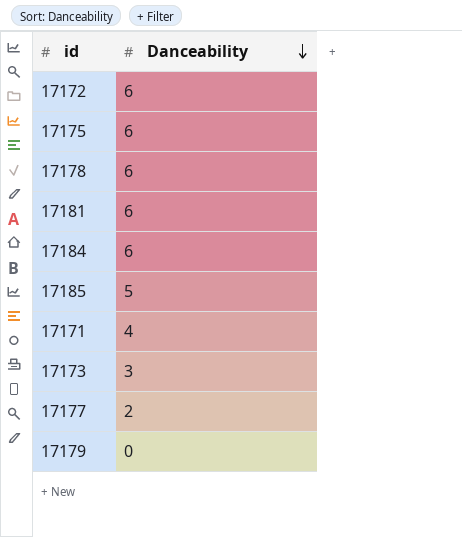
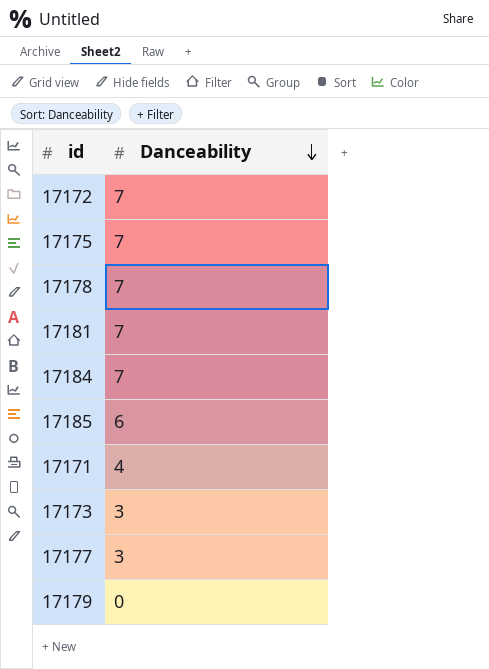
17172 | Danceability: 6 -> 7
17175 | Danceability: 6 -> 7
17178 | Danceability: 6 -> 7
17181 | Danceability: 6 -> 7
17184 | Danceability: 6 -> 7
17185 | Danceability: 5 -> 6
17177 | Danceability: 2 -> 3

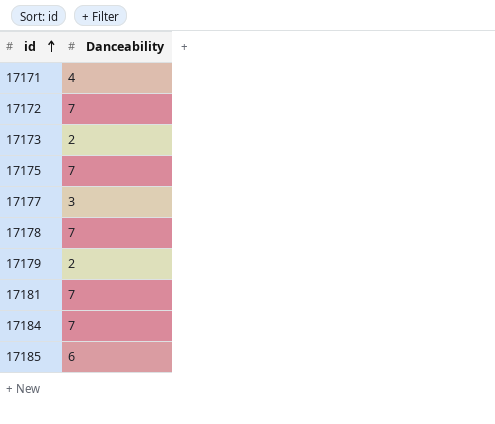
row order: Danceability descending -> id ascending
17173 | Danceability: 3 -> 2
17179 | Danceability: 0 -> 2

